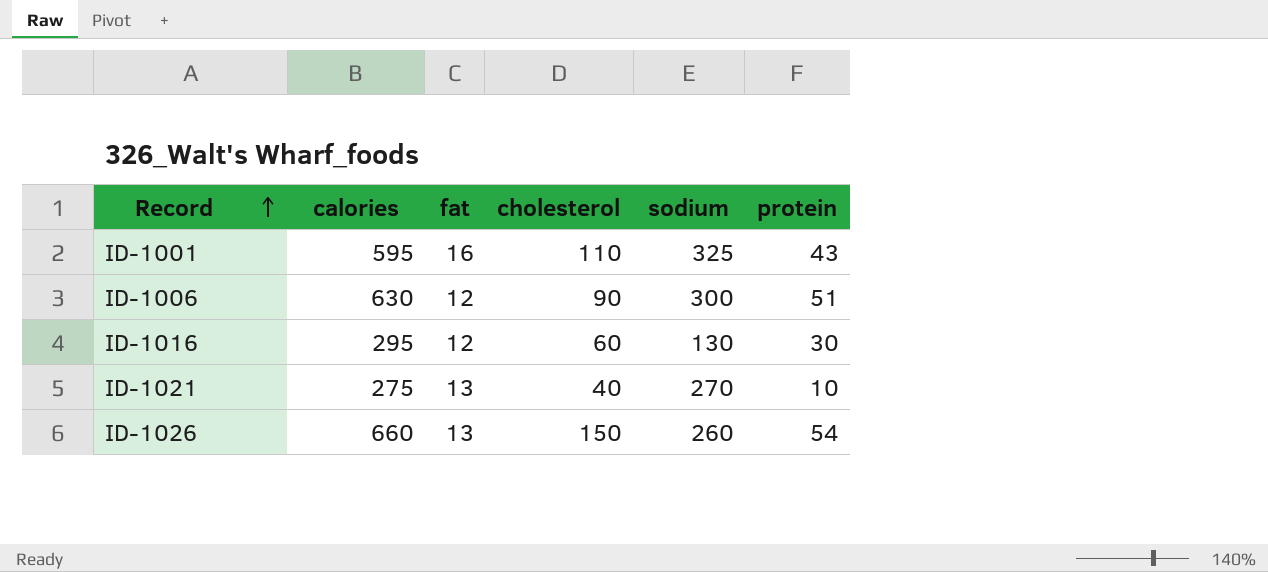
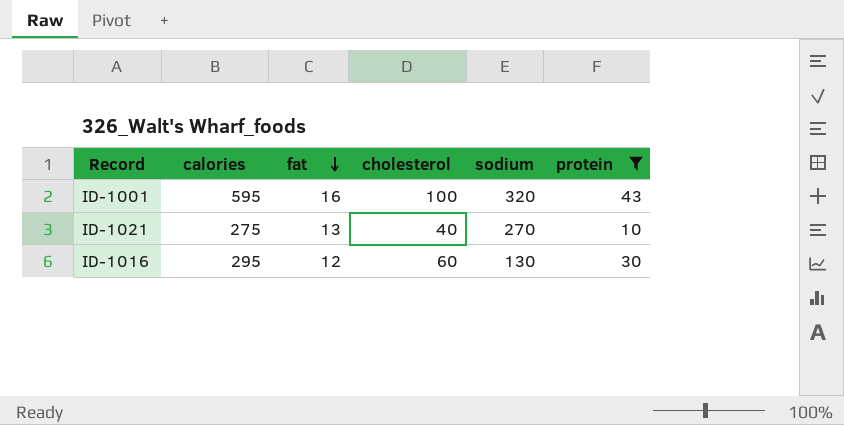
filter: none -> protein <= 43
row order: Record ascending -> fat descending
ID-1001 | cholesterol: 110 -> 100
ID-1001 | sodium: 325 -> 320

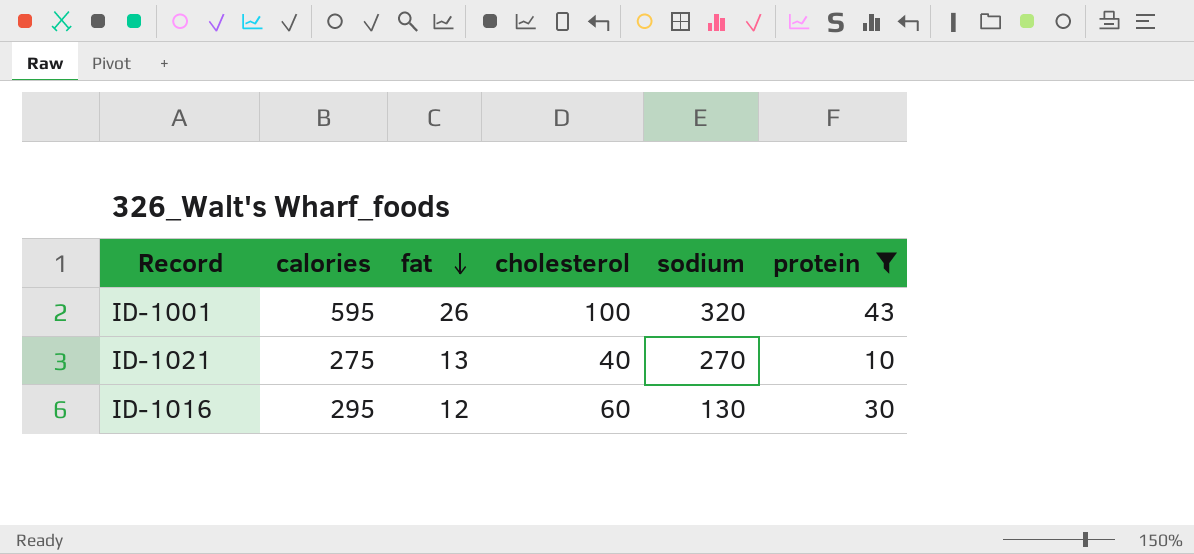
ID-1001 | fat: 16 -> 26

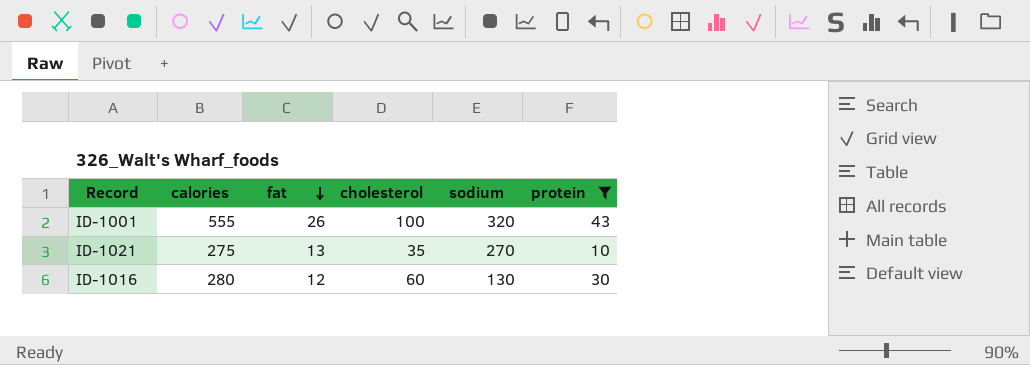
ID-1001 | calories: 595 -> 555
ID-1021 | cholesterol: 40 -> 35
ID-1016 | calories: 295 -> 280

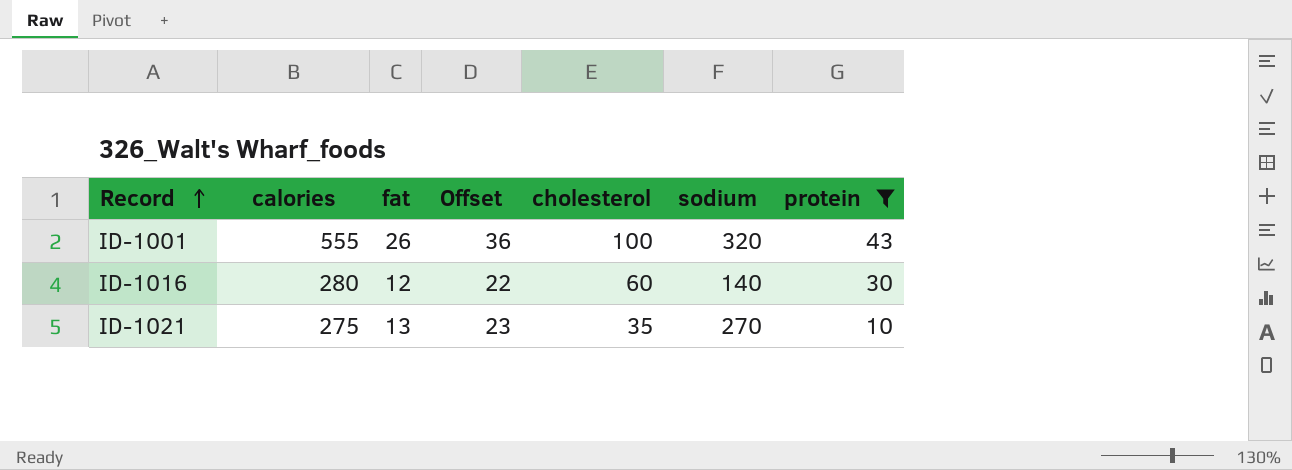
row order: fat descending -> Record ascending
column Offset | formula: none -> [fat] + 10
ID-1016 | sodium: 130 -> 140

